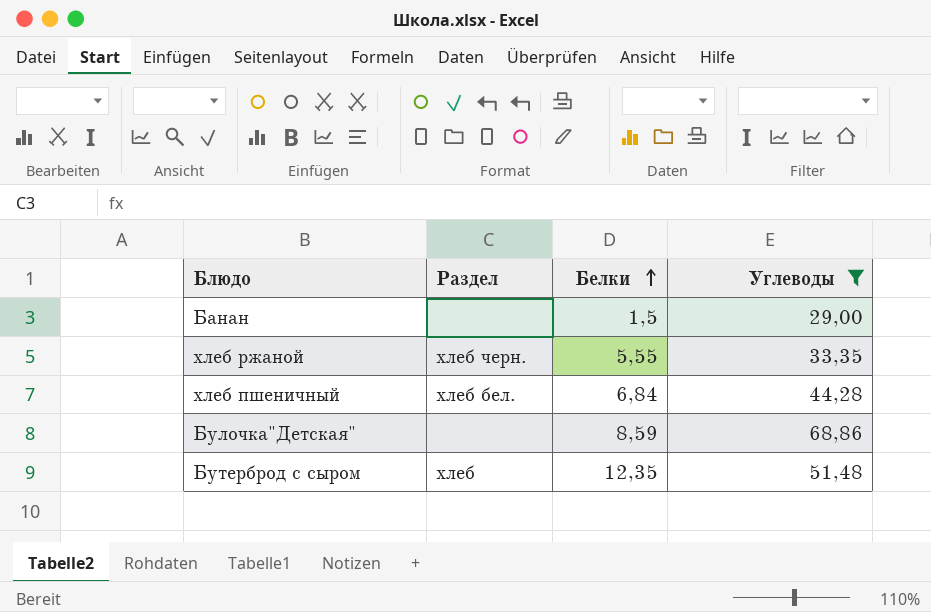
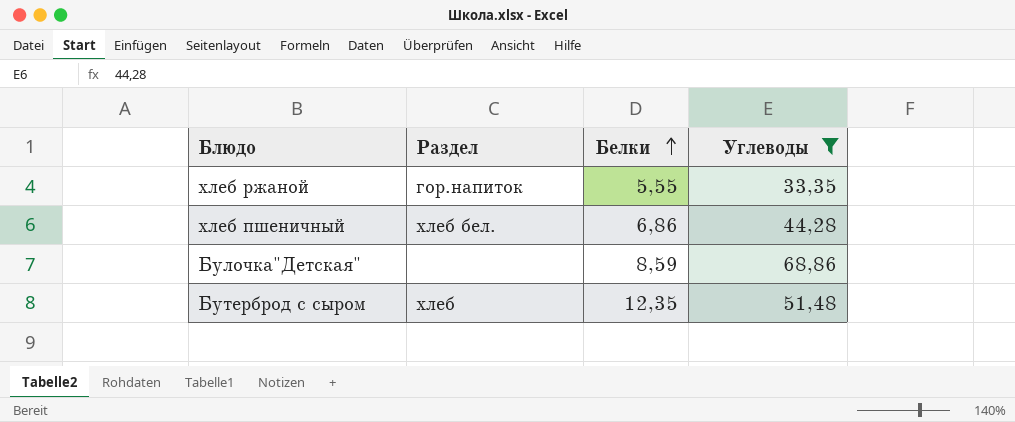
row Банан: none | 1,5 | 29,00 -> none
хлеб ржаной | Раздел: хлеб черн. -> гор.напиток
хлеб пшеничный | Белки: 6,84 -> 6,86

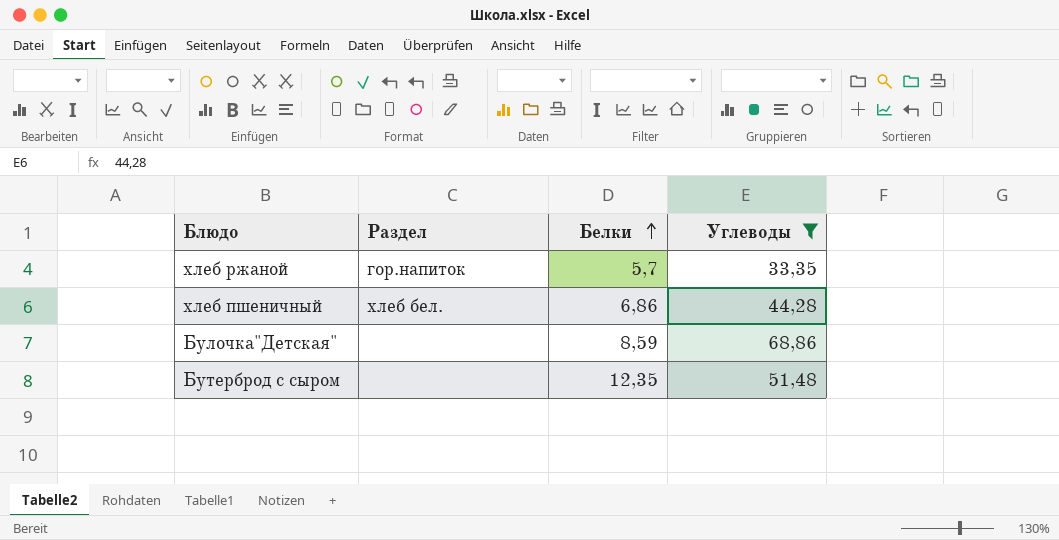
хлеб ржаной | Белки: 5,55 -> 5,7
Бутерброд с сыром | Раздел: хлеб -> none

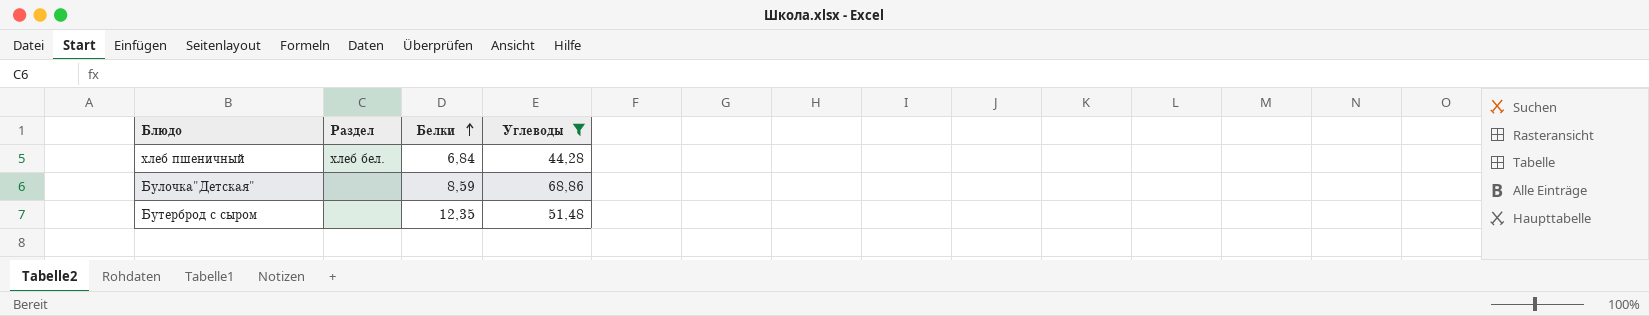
row хлеб ржаной: гор.напиток | 5,7 | 33,35 -> none
хлеб пшеничный | Белки: 6,86 -> 6,84

